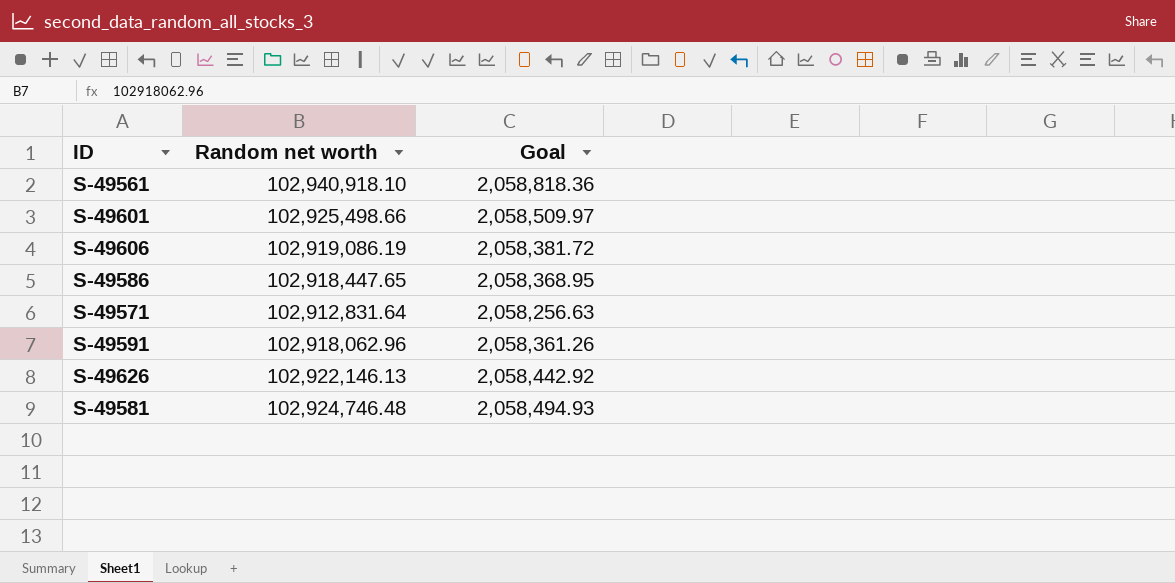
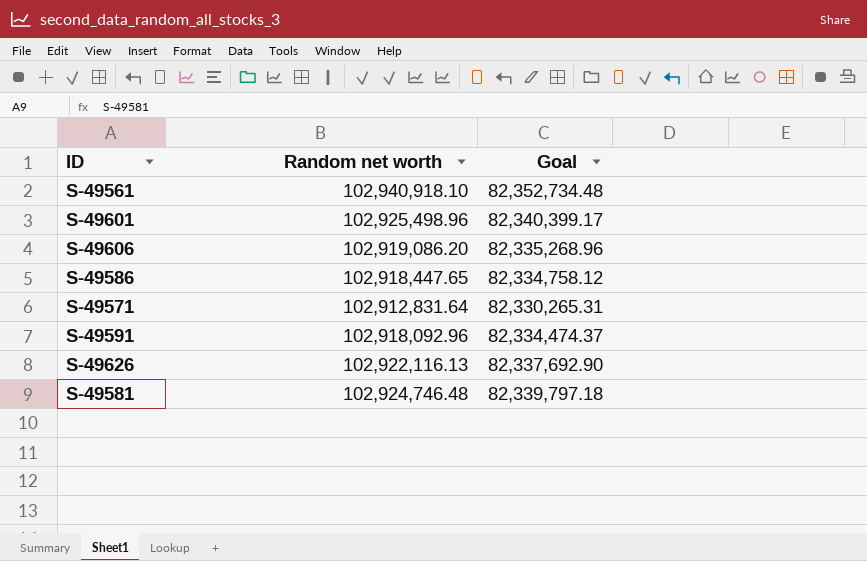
column Goal | formula: [Random net worth] * 0.02 -> [Random net worth] * 0.8
S-49601 | Random net worth: 102,925,498.66 -> 102,925,498.96
S-49606 | Random net worth: 102,919,086.19 -> 102,919,086.20
S-49591 | Random net worth: 102,918,062.96 -> 102,918,092.96
S-49626 | Random net worth: 102,922,146.13 -> 102,922,116.13

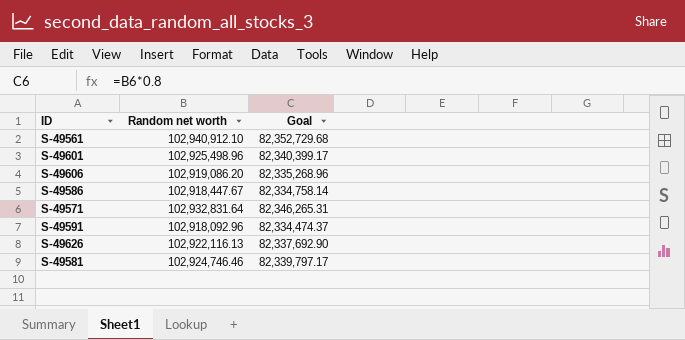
S-49561 | Random net worth: 102,940,918.10 -> 102,940,912.10
S-49561 | Goal: 82,352,734.48 -> 82,352,729.68
S-49586 | Random net worth: 102,918,447.65 -> 102,918,447.67
S-49586 | Goal: 82,334,758.12 -> 82,334,758.14
S-49571 | Random net worth: 102,912,831.64 -> 102,932,831.64
S-49571 | Goal: 82,330,265.31 -> 82,346,265.31
S-49581 | Random net worth: 102,924,746.48 -> 102,924,746.46
S-49581 | Goal: 82,339,797.18 -> 82,339,797.17

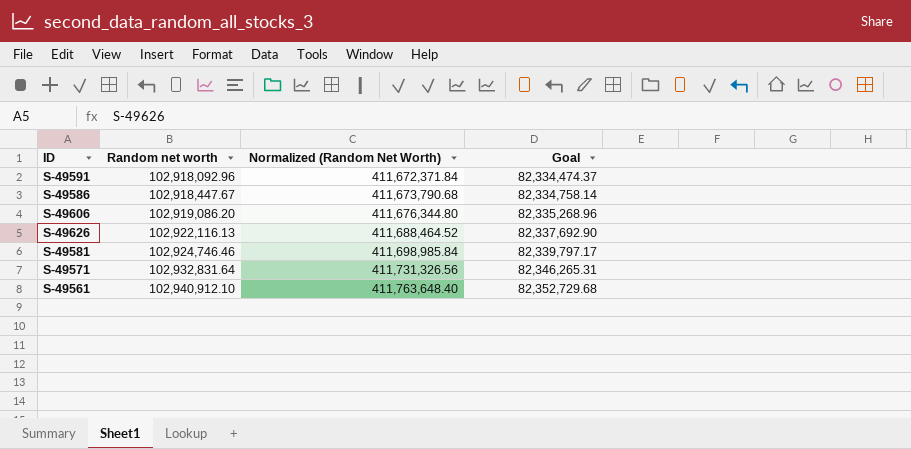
row order: none -> Random net worth ascending
column Normalized (Random Net Worth) | formula: none -> [Random net worth] * 4
row S-49601: 102,925,498.96 | 82,340,399.17 -> none

